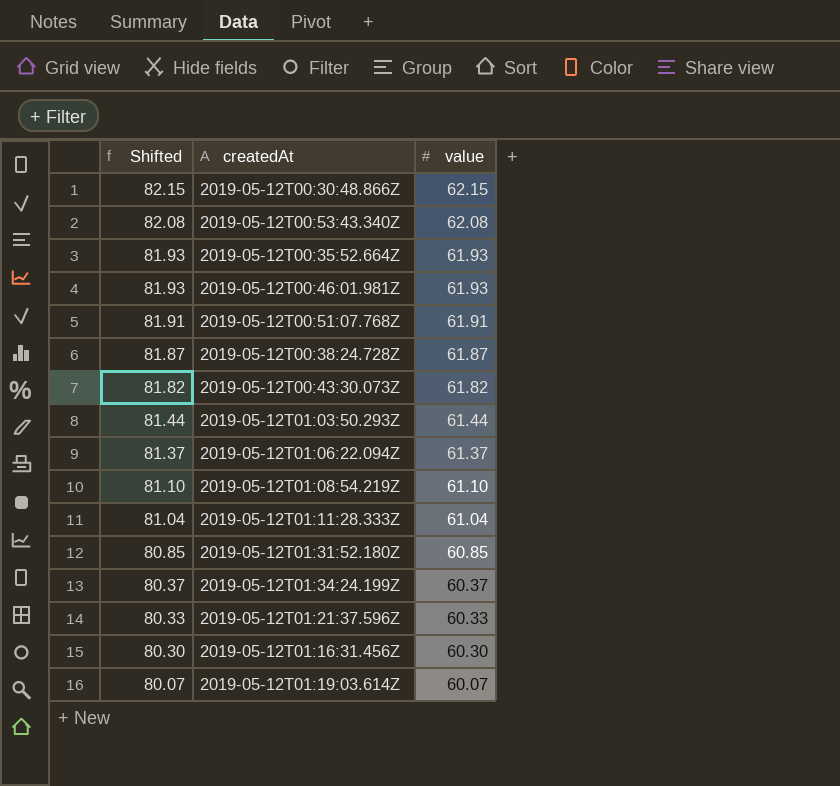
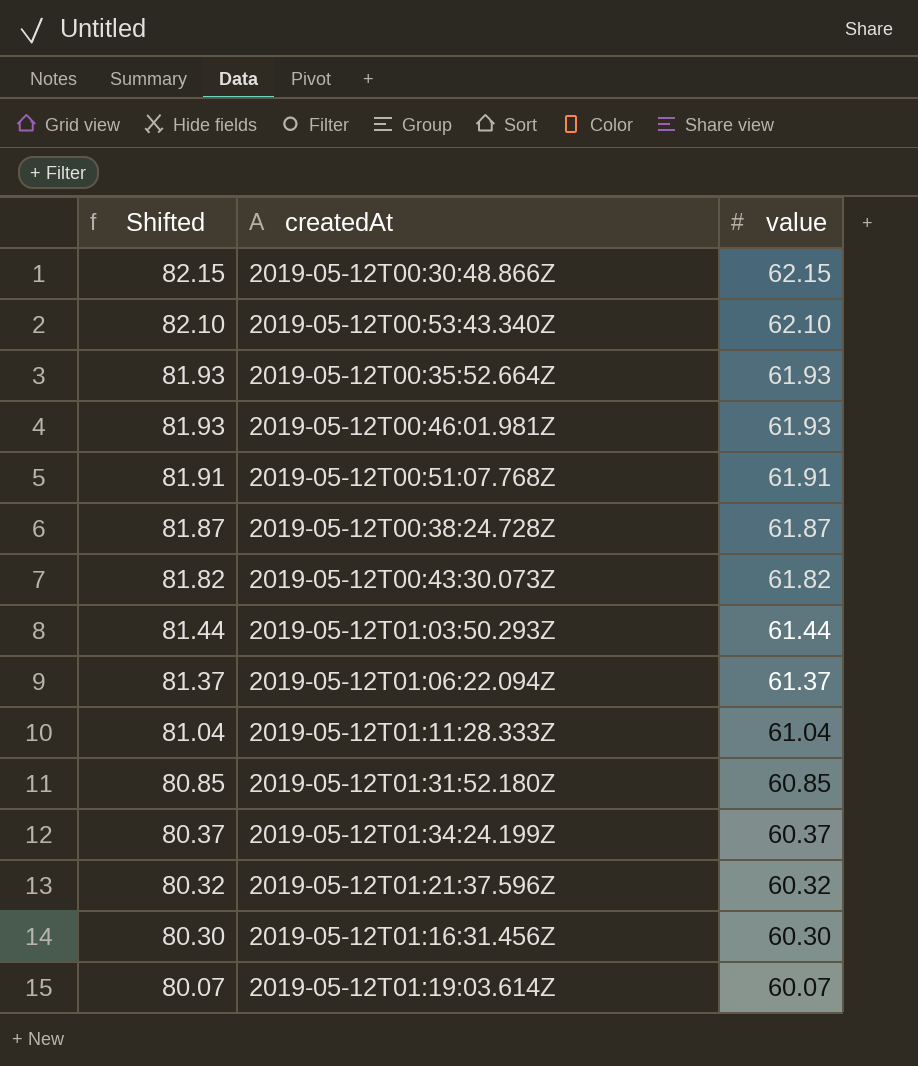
row 2019-05-12T01:08:54.219Z: 81.10 | 61.10 -> none
2019-05-12T00:53:43.340Z | Shifted: 82.08 -> 82.10
2019-05-12T00:53:43.340Z | value: 62.08 -> 62.10
2019-05-12T01:21:37.596Z | Shifted: 80.33 -> 80.32
2019-05-12T01:21:37.596Z | value: 60.33 -> 60.32

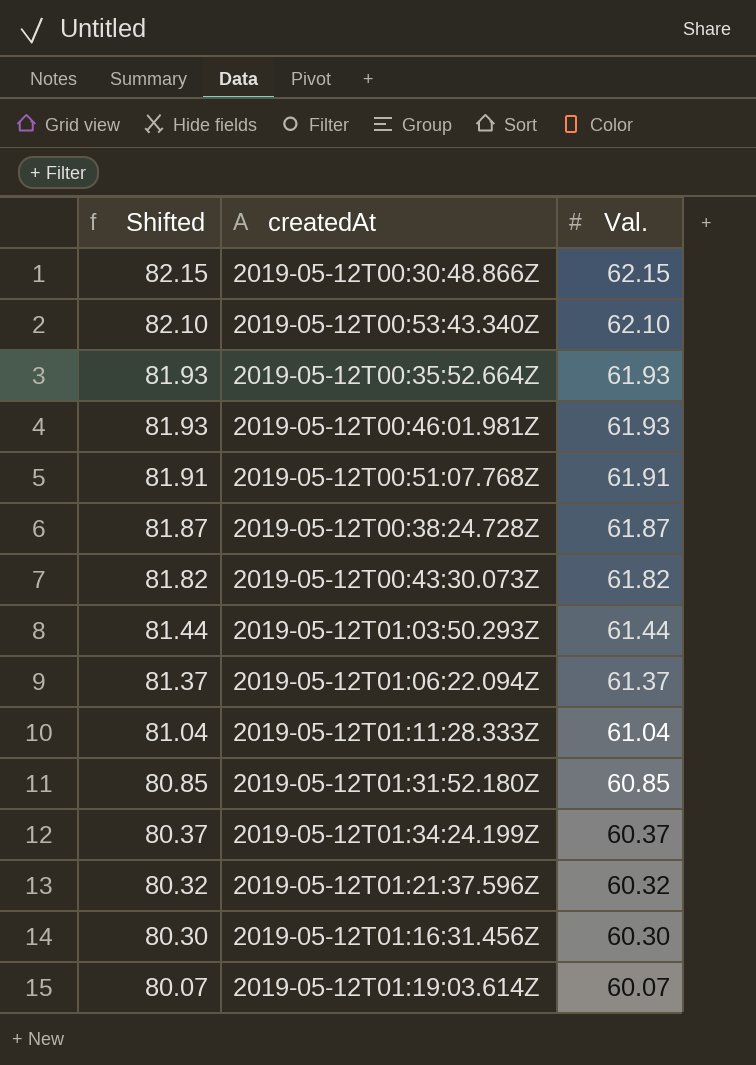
column name: value -> Val.

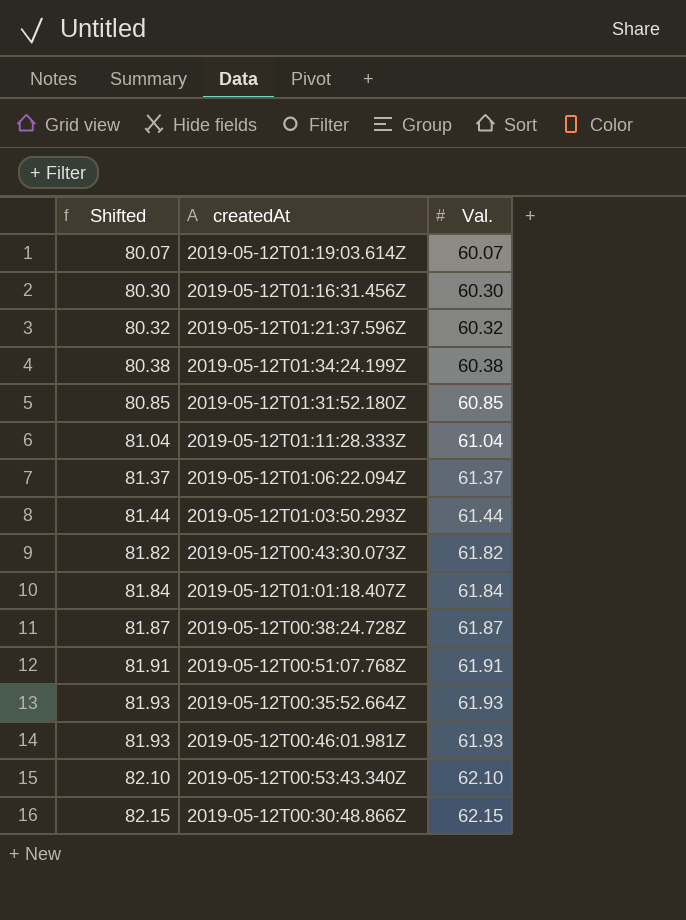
row order: Shifted descending -> Shifted ascending
2019-05-12T01:34:24.199Z | Shifted: 80.37 -> 80.38
2019-05-12T01:34:24.199Z | Val.: 60.37 -> 60.38
row 2019-05-12T01:01:18.407Z: none -> 81.84 | 61.84

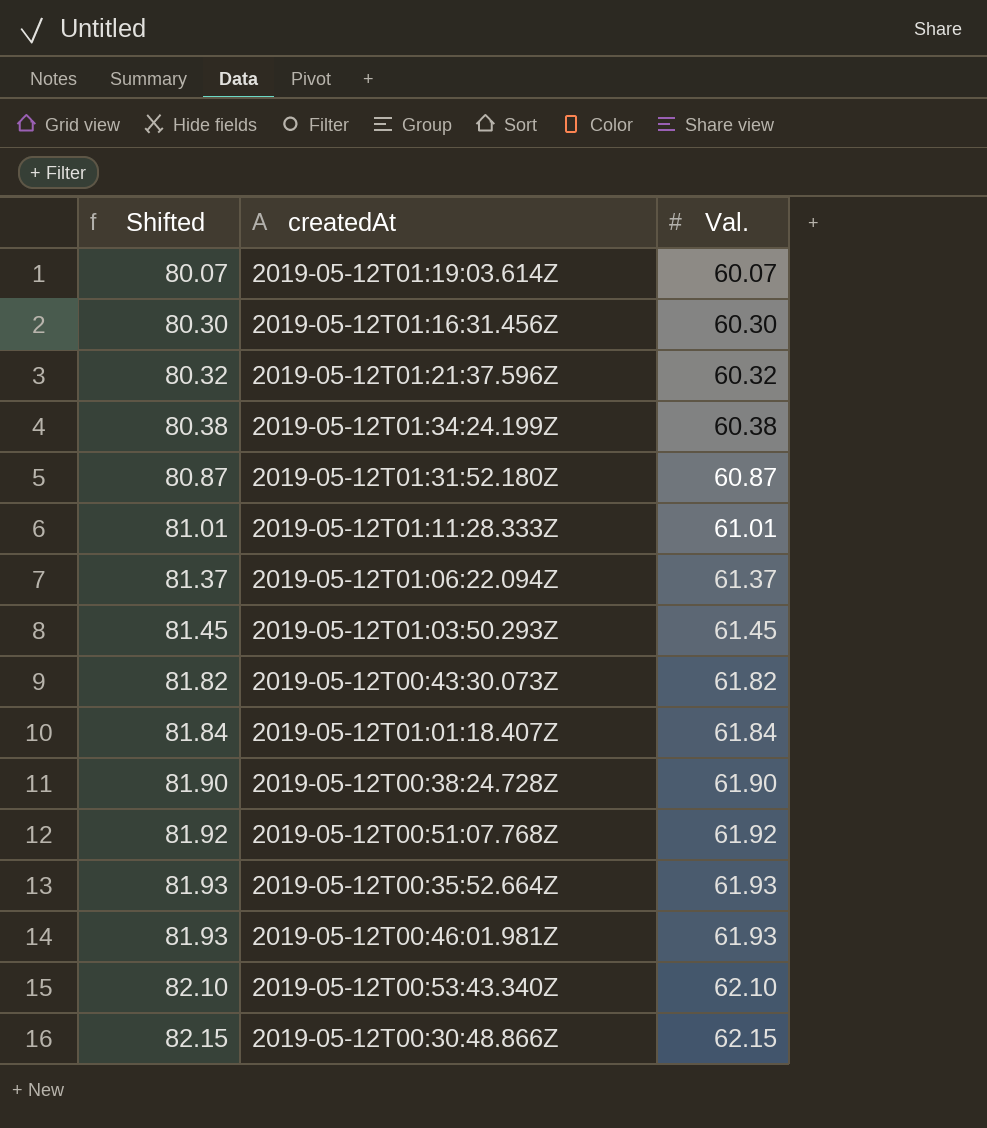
2019-05-12T01:31:52.180Z | Shifted: 80.85 -> 80.87
2019-05-12T01:31:52.180Z | Val.: 60.85 -> 60.87
2019-05-12T01:11:28.333Z | Shifted: 81.04 -> 81.01
2019-05-12T01:11:28.333Z | Val.: 61.04 -> 61.01
2019-05-12T01:03:50.293Z | Shifted: 81.44 -> 81.45
2019-05-12T01:03:50.293Z | Val.: 61.44 -> 61.45
2019-05-12T00:38:24.728Z | Shifted: 81.87 -> 81.90
2019-05-12T00:38:24.728Z | Val.: 61.87 -> 61.90
2019-05-12T00:51:07.768Z | Shifted: 81.91 -> 81.92
2019-05-12T00:51:07.768Z | Val.: 61.91 -> 61.92

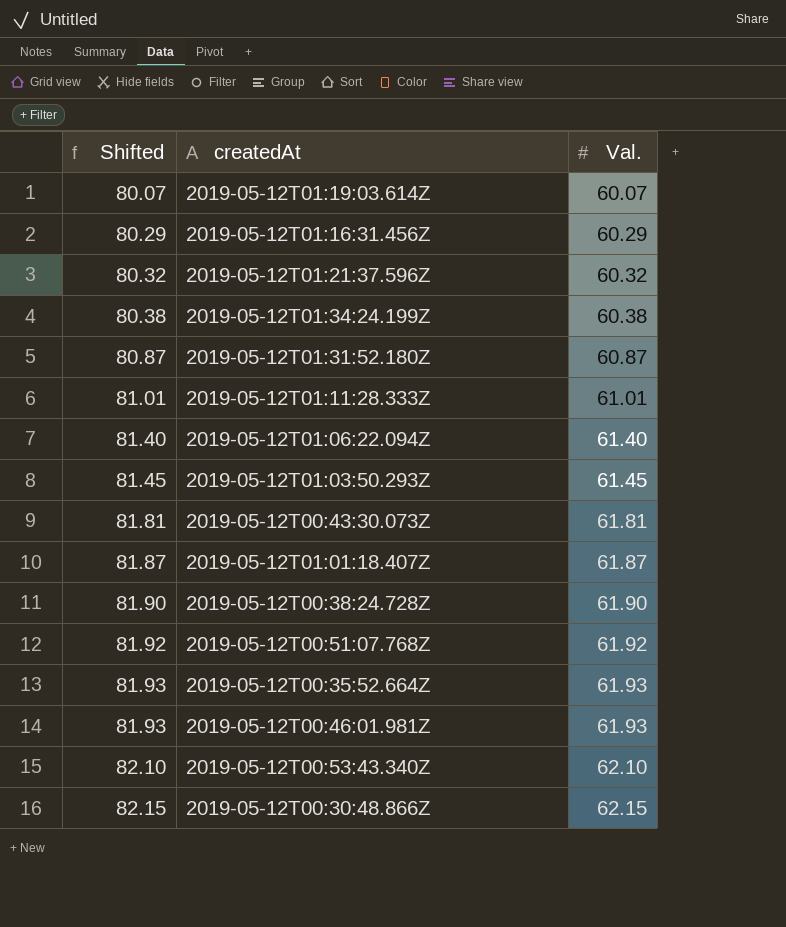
2019-05-12T01:16:31.456Z | Shifted: 80.30 -> 80.29
2019-05-12T01:16:31.456Z | Val.: 60.30 -> 60.29
2019-05-12T01:06:22.094Z | Shifted: 81.37 -> 81.40
2019-05-12T01:06:22.094Z | Val.: 61.37 -> 61.40
2019-05-12T00:43:30.073Z | Shifted: 81.82 -> 81.81
2019-05-12T00:43:30.073Z | Val.: 61.82 -> 61.81
2019-05-12T01:01:18.407Z | Shifted: 81.84 -> 81.87
2019-05-12T01:01:18.407Z | Val.: 61.84 -> 61.87

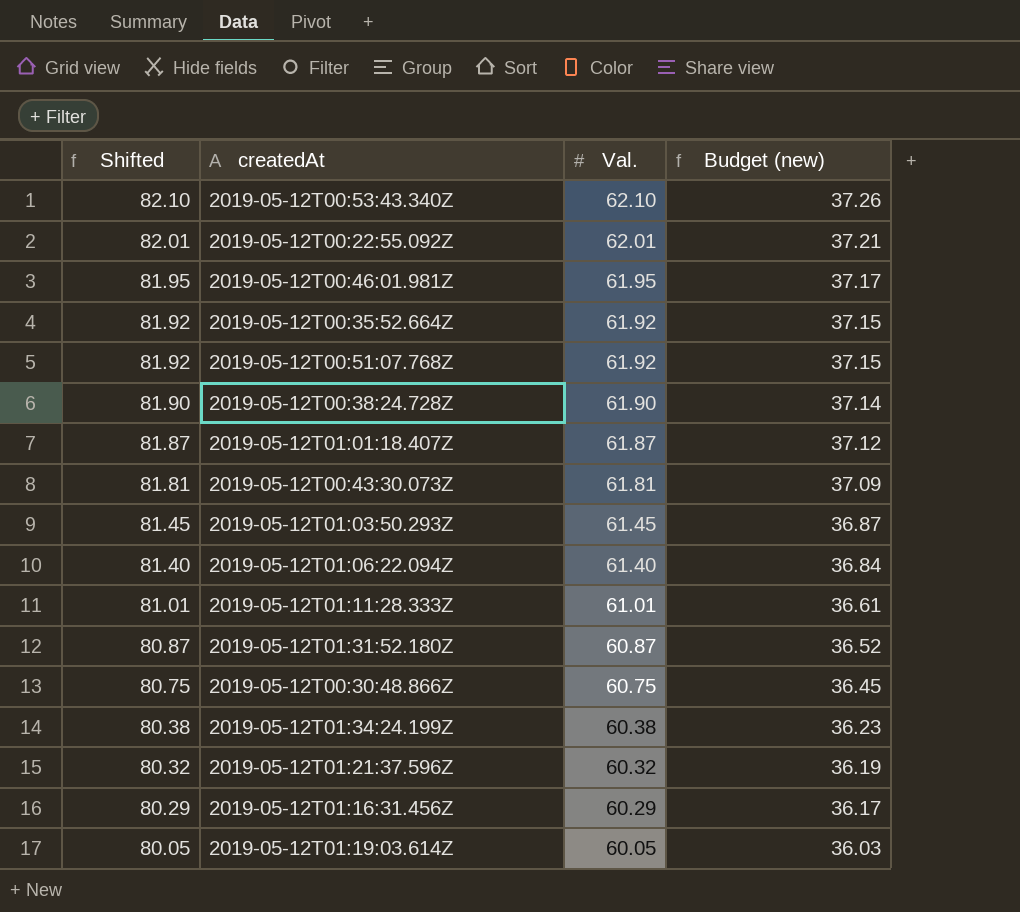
row order: Shifted ascending -> Shifted descending
column Budget (new) | formula: none -> [Val.] * 0.6
row 2019-05-12T00:22:55.092Z: none -> 82.01 | 62.01 | 37.21
2019-05-12T00:46:01.981Z | Shifted: 81.93 -> 81.95
2019-05-12T00:46:01.981Z | Val.: 61.93 -> 61.95
2019-05-12T00:35:52.664Z | Shifted: 81.93 -> 81.92
2019-05-12T00:35:52.664Z | Val.: 61.93 -> 61.92
2019-05-12T00:30:48.866Z | Shifted: 82.15 -> 80.75
2019-05-12T00:30:48.866Z | Val.: 62.15 -> 60.75
2019-05-12T01:19:03.614Z | Shifted: 80.07 -> 80.05
2019-05-12T01:19:03.614Z | Val.: 60.07 -> 60.05

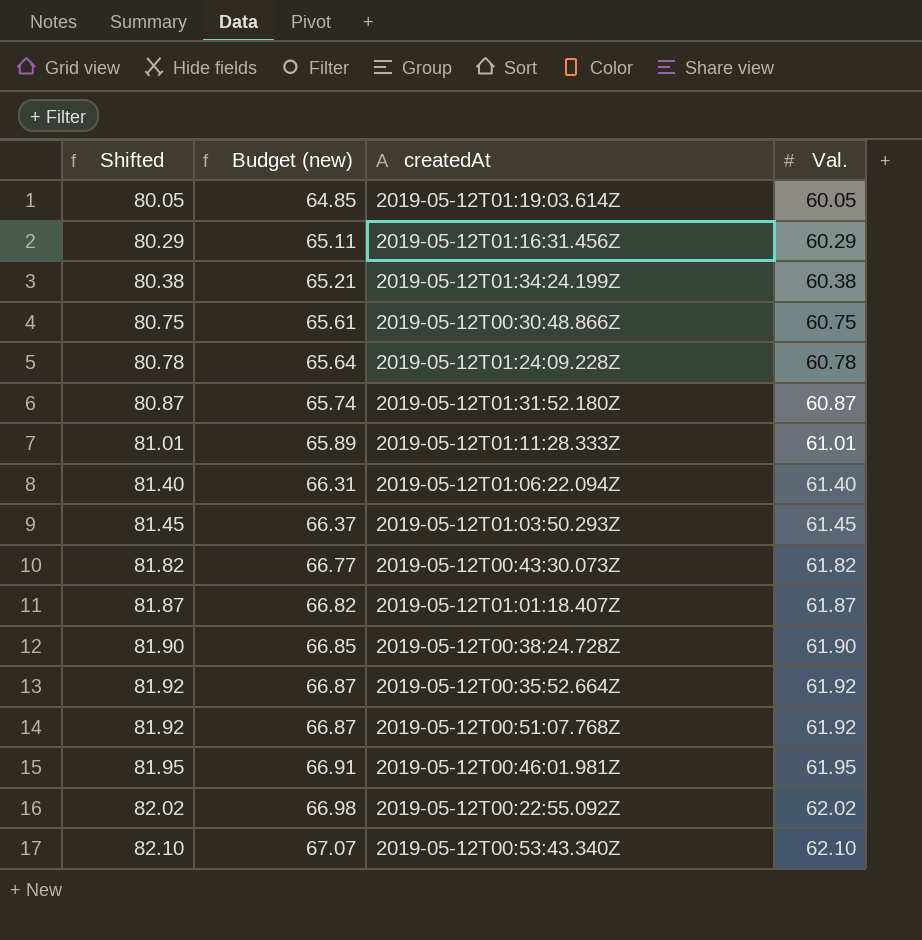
row order: Shifted descending -> Shifted ascending
column Budget (new) | formula: [Val.] * 0.6 -> [Val.] * 1.08
column Budget (new) | position: 4 -> 2
row 2019-05-12T01:21:37.596Z: 80.32 | 60.32 | 36.19 -> none
row 2019-05-12T01:24:09.228Z: none -> 80.78 | 65.64 | 60.78
2019-05-12T00:43:30.073Z | Shifted: 81.81 -> 81.82
2019-05-12T00:43:30.073Z | Val.: 61.81 -> 61.82
2019-05-12T00:22:55.092Z | Shifted: 82.01 -> 82.02
2019-05-12T00:22:55.092Z | Val.: 62.01 -> 62.02

